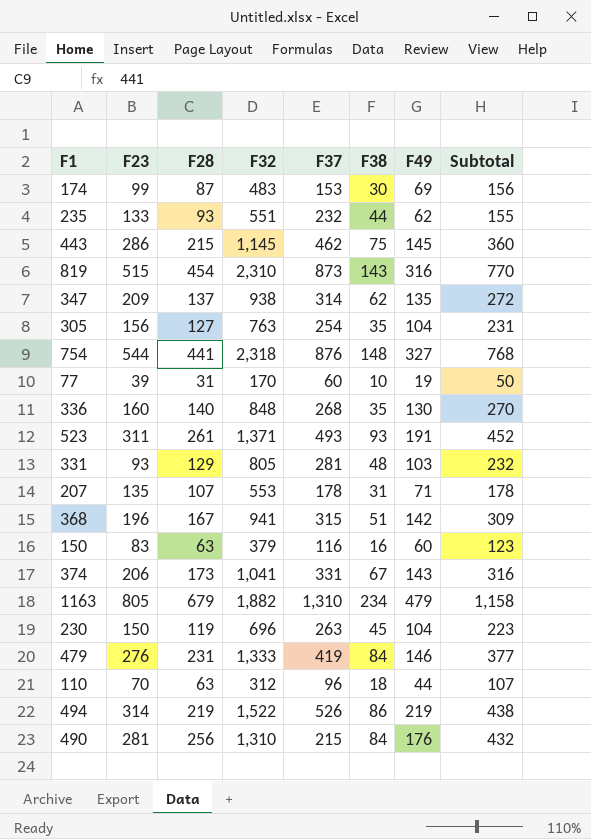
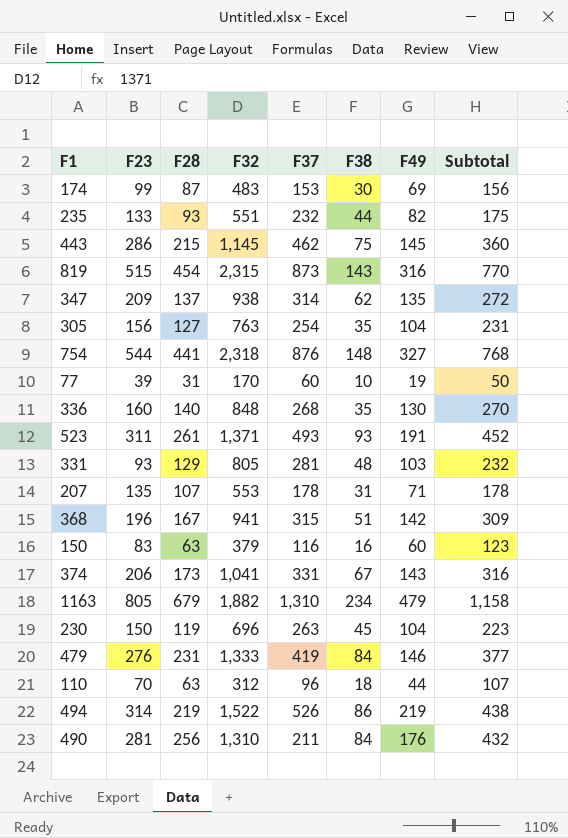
235 | F49: 62 -> 82
235 | Subtotal: 155 -> 175
819 | F32: 2,310 -> 2,315
490 | F37: 215 -> 211

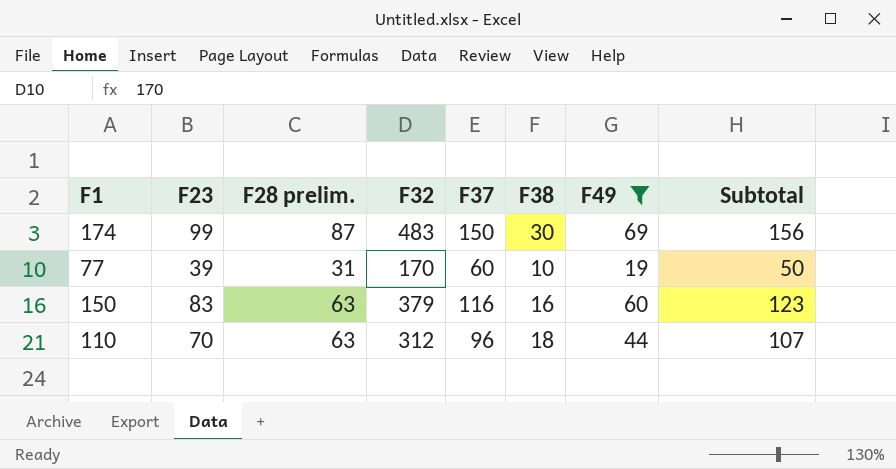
filter: none -> F49 <= 69
column name: F28 -> F28 prelim.
174 | F37: 153 -> 150

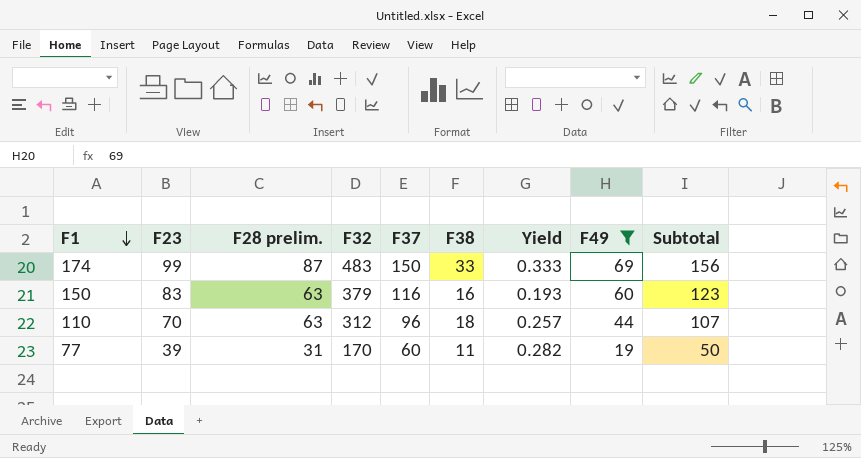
row order: none -> F1 descending
column Yield | formula: none -> [F38] / [F23]
174 | F38: 30 -> 33
77 | F38: 10 -> 11

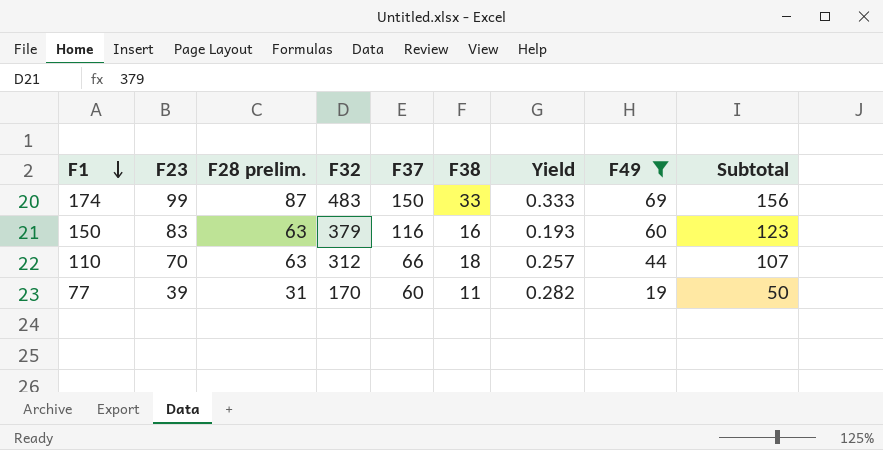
110 | F37: 96 -> 66

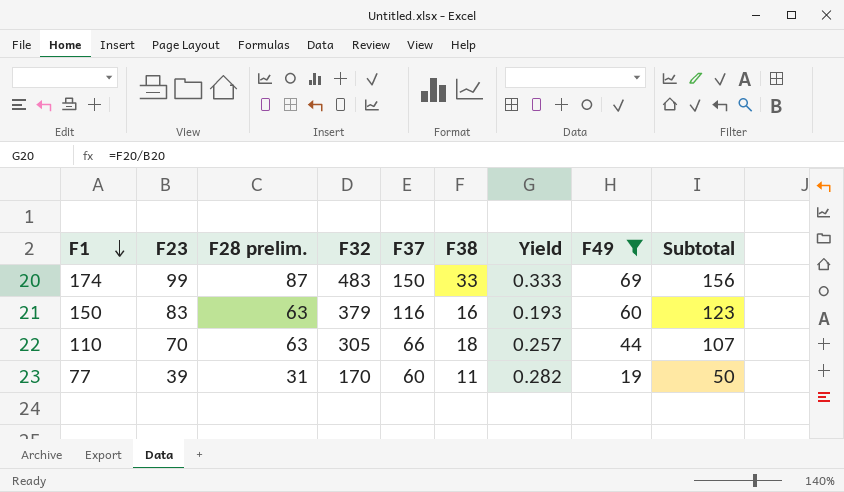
110 | F32: 312 -> 305

